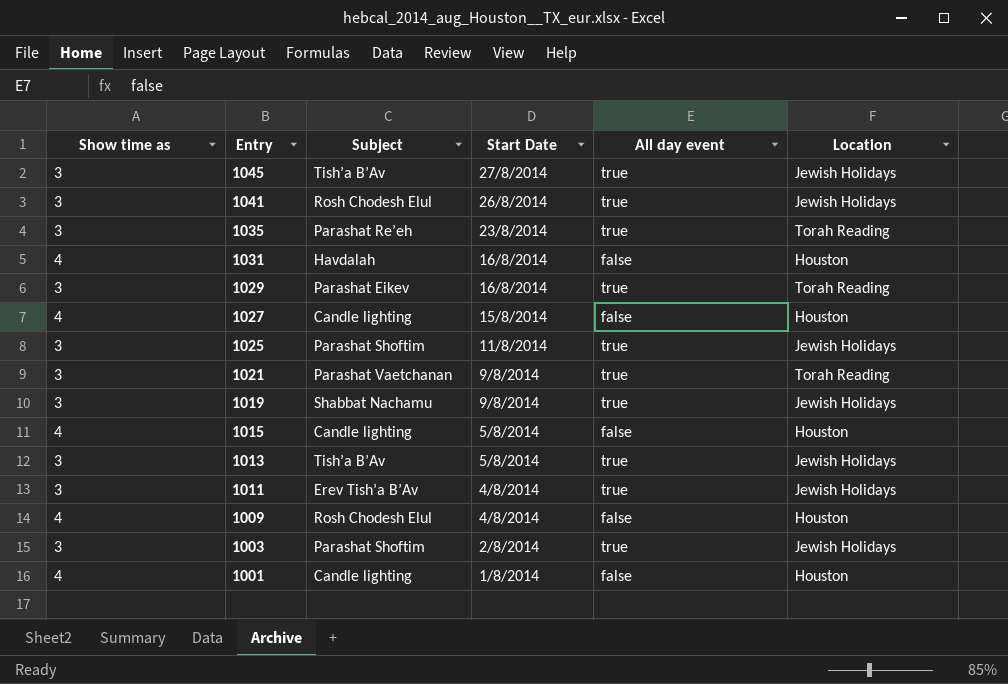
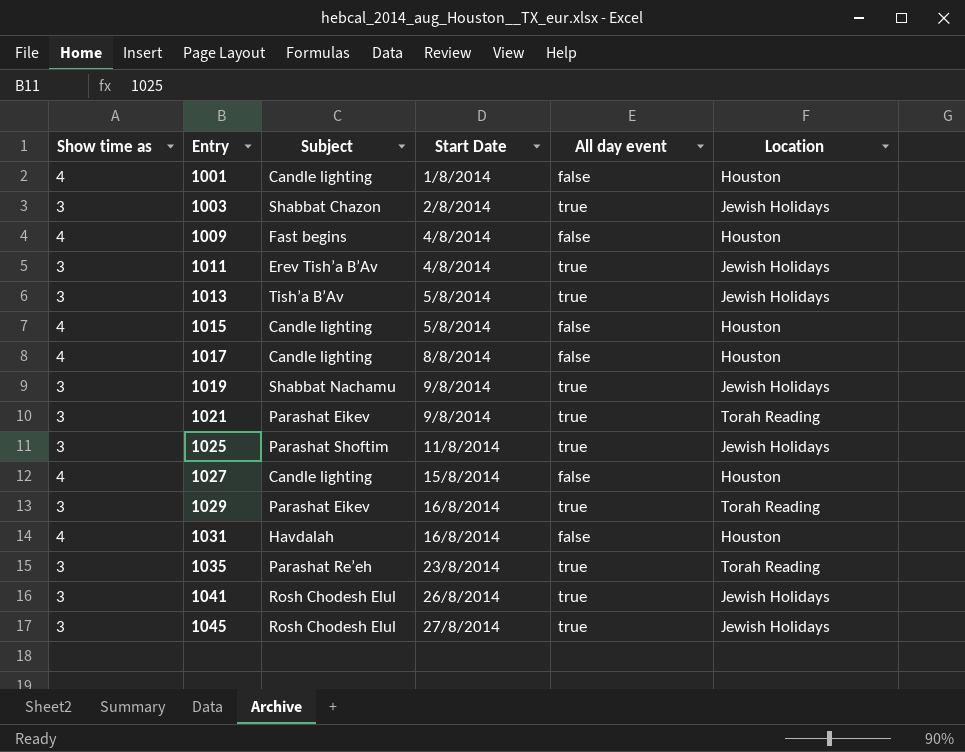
row order: Entry descending -> Entry ascending
1003 | Subject: Parashat Shoftim -> Shabbat Chazon
1009 | Subject: Rosh Chodesh Elul -> Fast begins
row 1017: none -> 4 | Candle lighting | 8/8/2014 | false | Houston
1021 | Subject: Parashat Vaetchanan -> Parashat Eikev
1045 | Subject: Tish’a B’Av -> Rosh Chodesh Elul

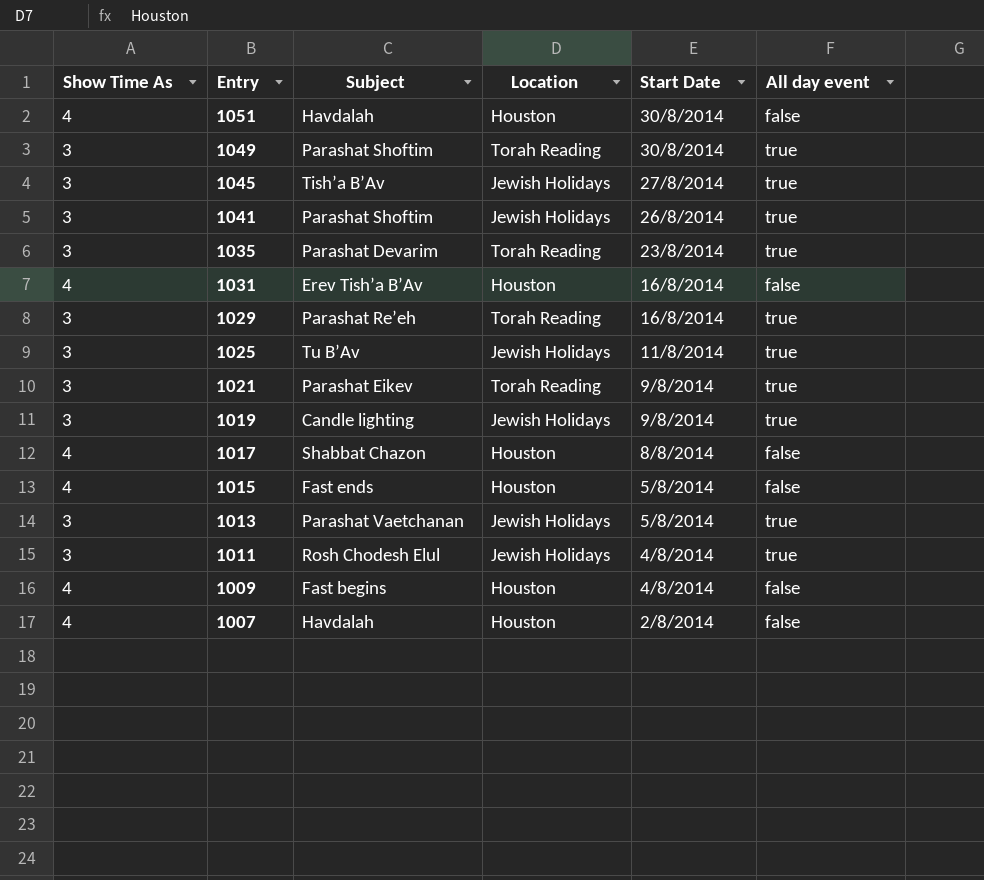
row order: Entry ascending -> Entry descending
column name: Show time as -> Show Time As
column Location | position: 6 -> 4
row 1001: 4 | Candle lighting | 1/8/2014 | false | Houston -> none
row 1003: 3 | Shabbat Chazon | 2/8/2014 | true | Jewish Holidays -> none
row 1027: 4 | Candle lighting | 15/8/2014 | false | Houston -> none
row 1051: none -> 4 | Havdalah | Houston | 30/8/2014 | false
row 1049: none -> 3 | Parashat Shoftim | Torah Reading | 30/8/2014 | true
1045 | Subject: Rosh Chodesh Elul -> Tish’a B’Av
1041 | Subject: Rosh Chodesh Elul -> Parashat Shoftim
1035 | Subject: Parashat Re’eh -> Parashat Devarim
1031 | Subject: Havdalah -> Erev Tish’a B’Av
1029 | Subject: Parashat Eikev -> Parashat Re’eh
1025 | Subject: Parashat Shoftim -> Tu B’Av
1019 | Subject: Shabbat Nachamu -> Candle lighting
1017 | Subject: Candle lighting -> Shabbat Chazon
1015 | Subject: Candle lighting -> Fast ends
1013 | Subject: Tish’a B’Av -> Parashat Vaetchanan
1011 | Subject: Erev Tish’a B’Av -> Rosh Chodesh Elul
row 1007: none -> 4 | Havdalah | Houston | 2/8/2014 | false

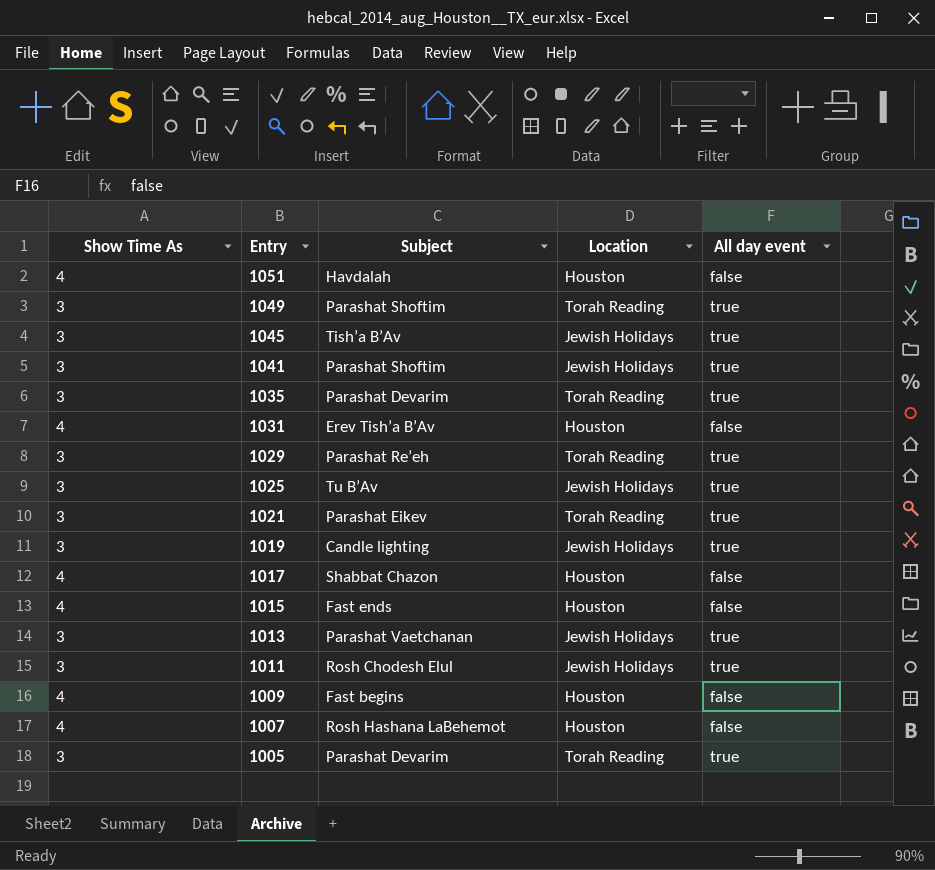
column Start Date | position: 5 -> none
1007 | Subject: Havdalah -> Rosh Hashana LaBehemot
row 1005: none -> 3 | Parashat Devarim | Torah Reading | true

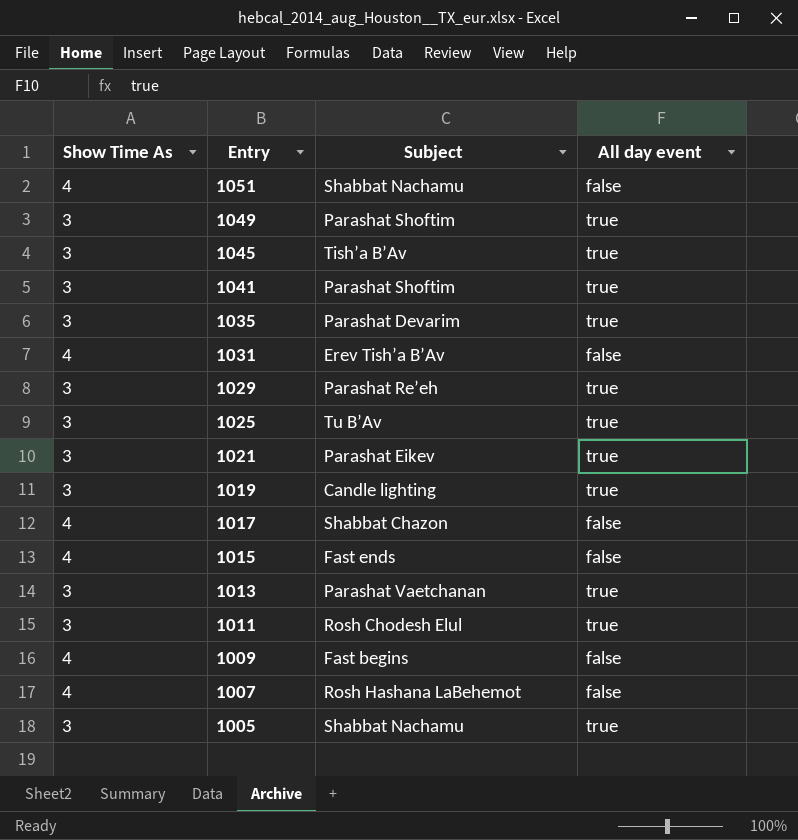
column Location | position: 4 -> none
1051 | Subject: Havdalah -> Shabbat Nachamu
1005 | Subject: Parashat Devarim -> Shabbat Nachamu

